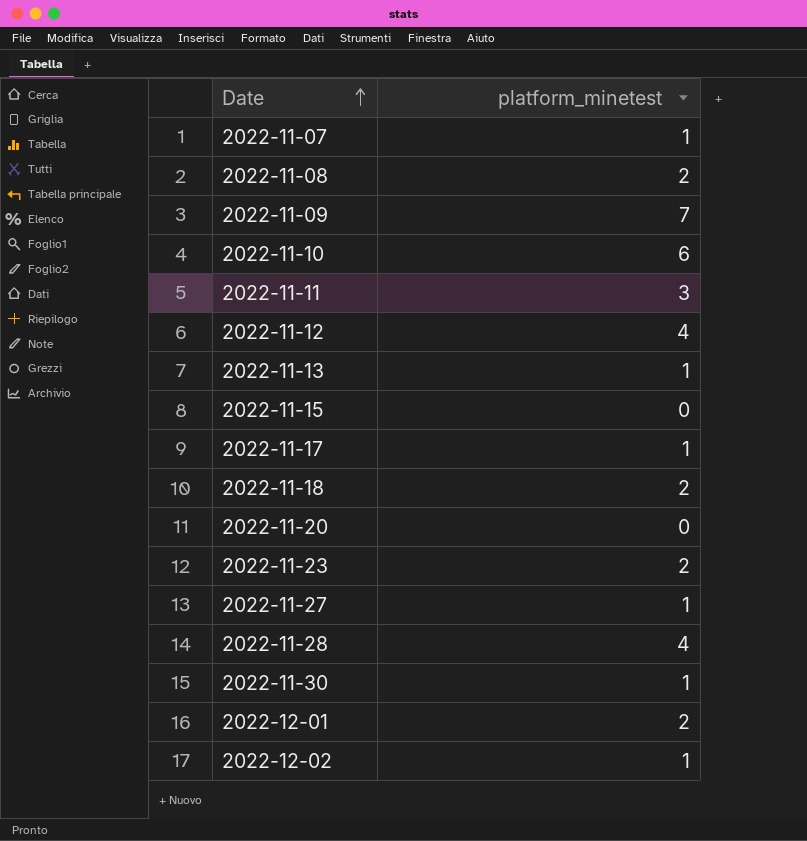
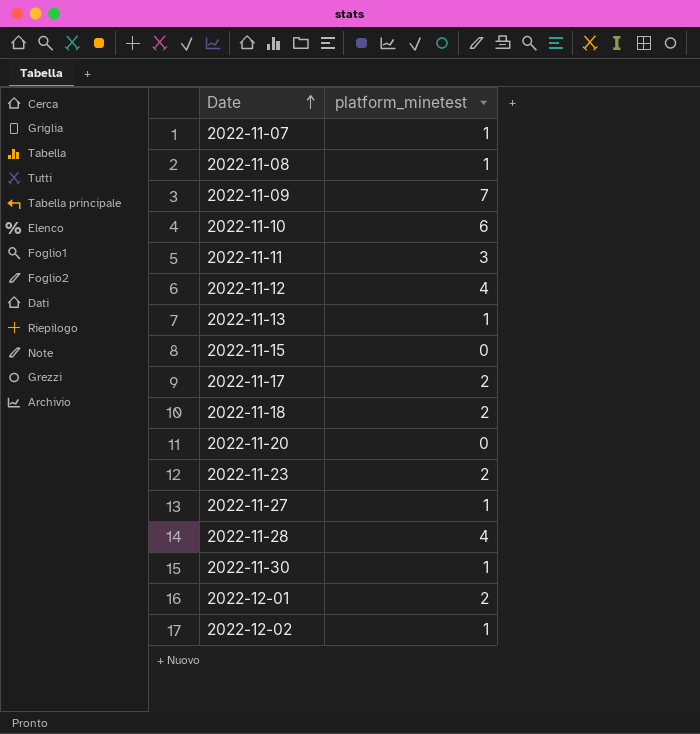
2022-11-08 | platform_minetest: 2 -> 1
2022-11-17 | platform_minetest: 1 -> 2

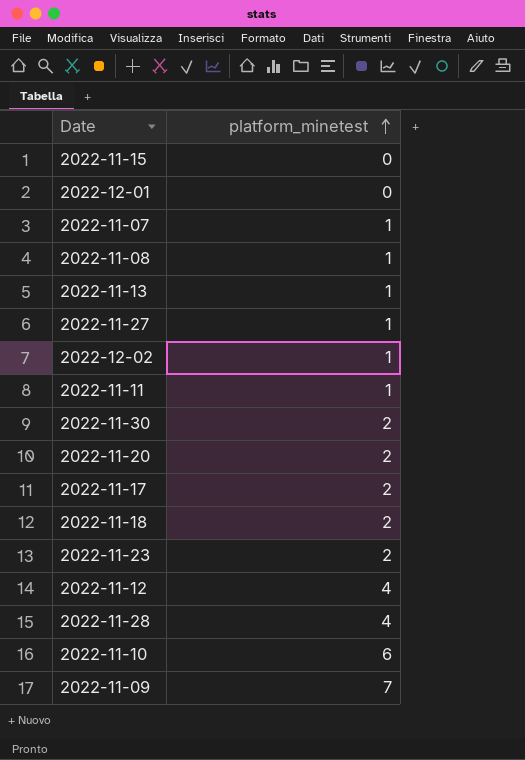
row order: Date ascending -> platform_minetest ascending
2022-12-01 | platform_minetest: 2 -> 0
2022-11-11 | platform_minetest: 3 -> 1
2022-11-30 | platform_minetest: 1 -> 2
2022-11-20 | platform_minetest: 0 -> 2

